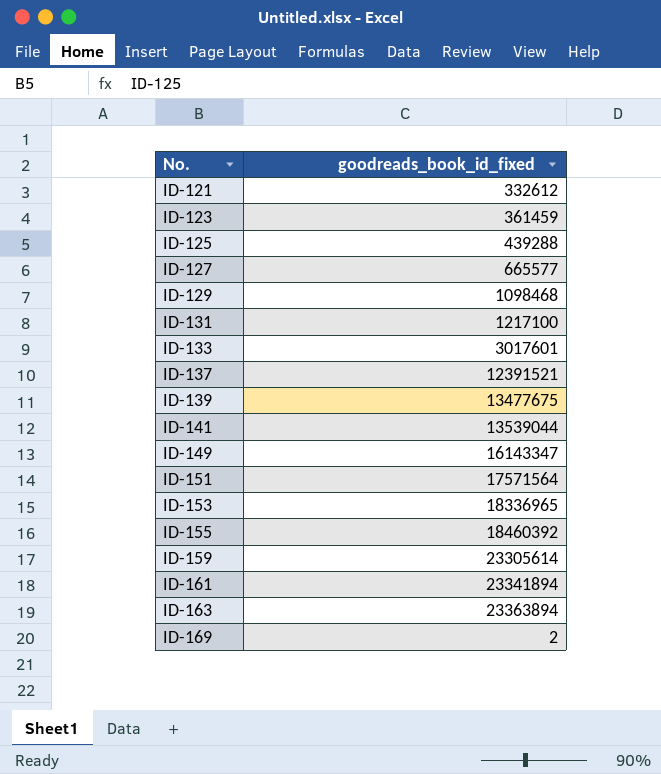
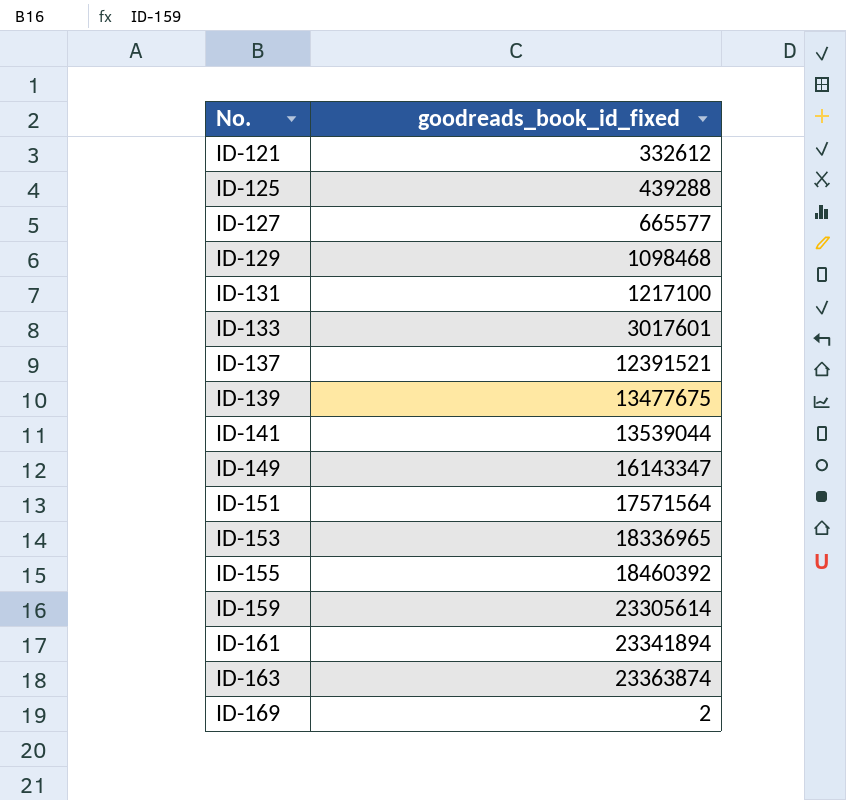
row ID-123: 361459 -> none
ID-163 | goodreads_book_id_fixed: 23363894 -> 23363874

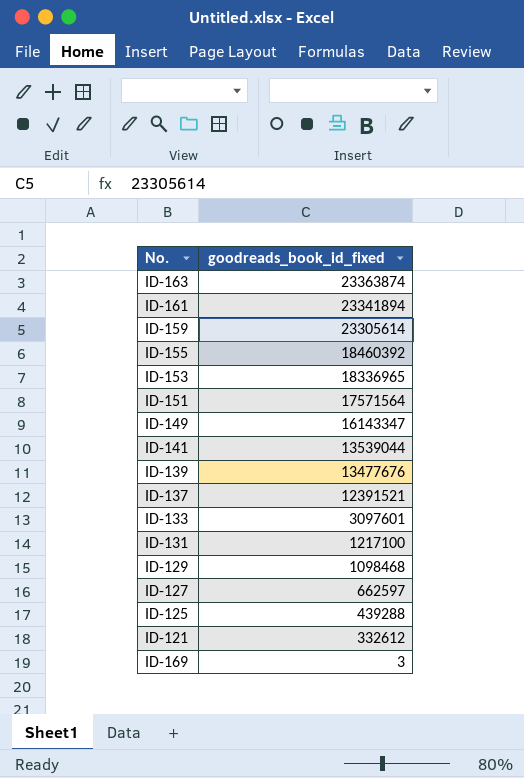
row order: No. ascending -> goodreads_book_id_fixed descending
ID-139 | goodreads_book_id_fixed: 13477675 -> 13477676
ID-133 | goodreads_book_id_fixed: 3017601 -> 3097601
ID-127 | goodreads_book_id_fixed: 665577 -> 662597
ID-169 | goodreads_book_id_fixed: 2 -> 3

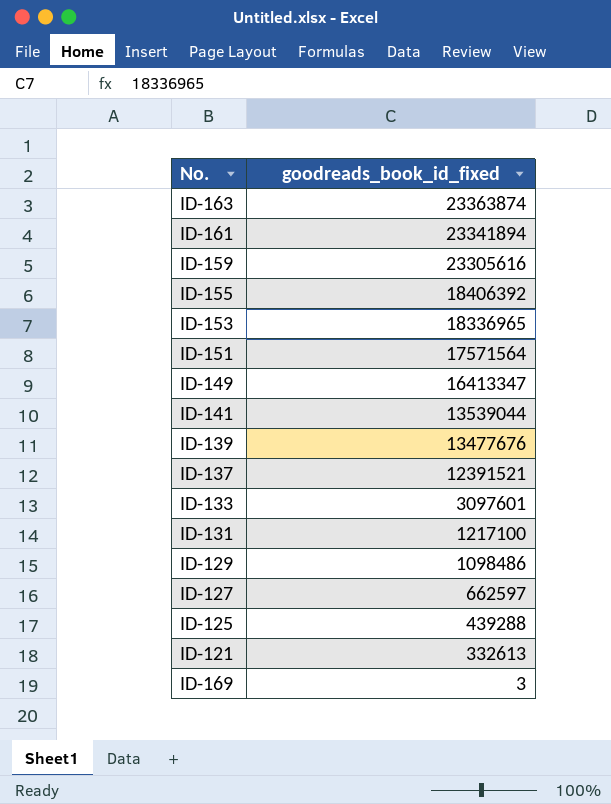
ID-159 | goodreads_book_id_fixed: 23305614 -> 23305616
ID-155 | goodreads_book_id_fixed: 18460392 -> 18406392
ID-149 | goodreads_book_id_fixed: 16143347 -> 16413347
ID-129 | goodreads_book_id_fixed: 1098468 -> 1098486
ID-121 | goodreads_book_id_fixed: 332612 -> 332613

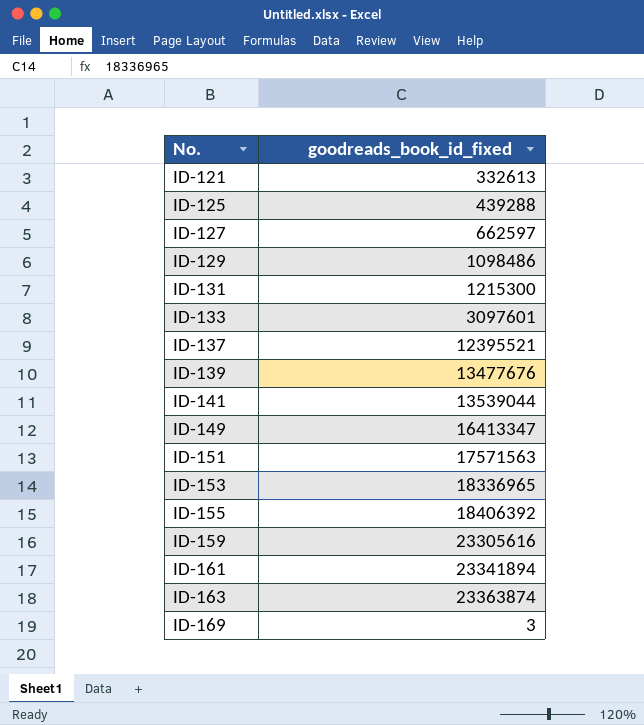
row order: goodreads_book_id_fixed descending -> No. ascending
ID-131 | goodreads_book_id_fixed: 1217100 -> 1215300
ID-137 | goodreads_book_id_fixed: 12391521 -> 12395521
ID-151 | goodreads_book_id_fixed: 17571564 -> 17571563

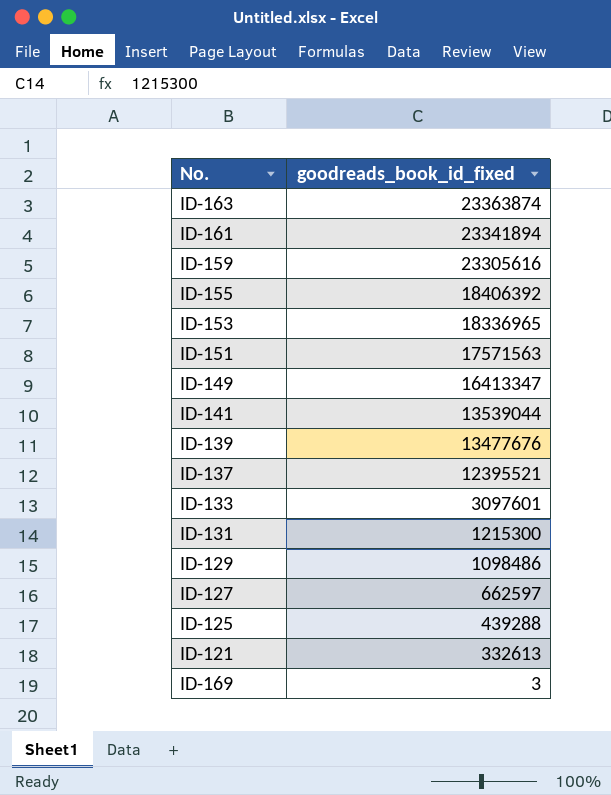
row order: No. ascending -> goodreads_book_id_fixed descending

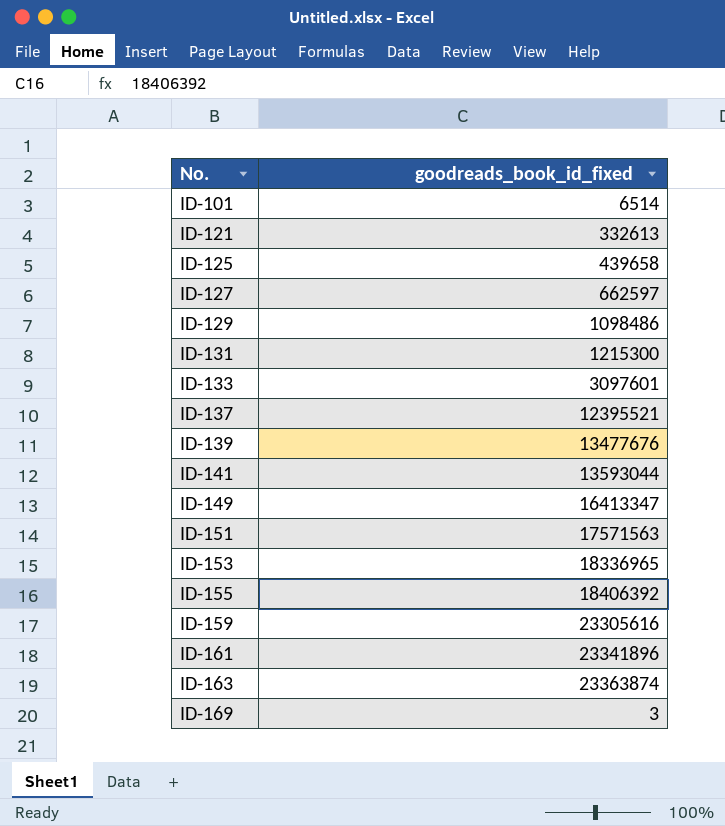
row order: goodreads_book_id_fixed descending -> No. ascending
row ID-101: none -> 6514
ID-125 | goodreads_book_id_fixed: 439288 -> 439658
ID-141 | goodreads_book_id_fixed: 13539044 -> 13593044
ID-161 | goodreads_book_id_fixed: 23341894 -> 23341896

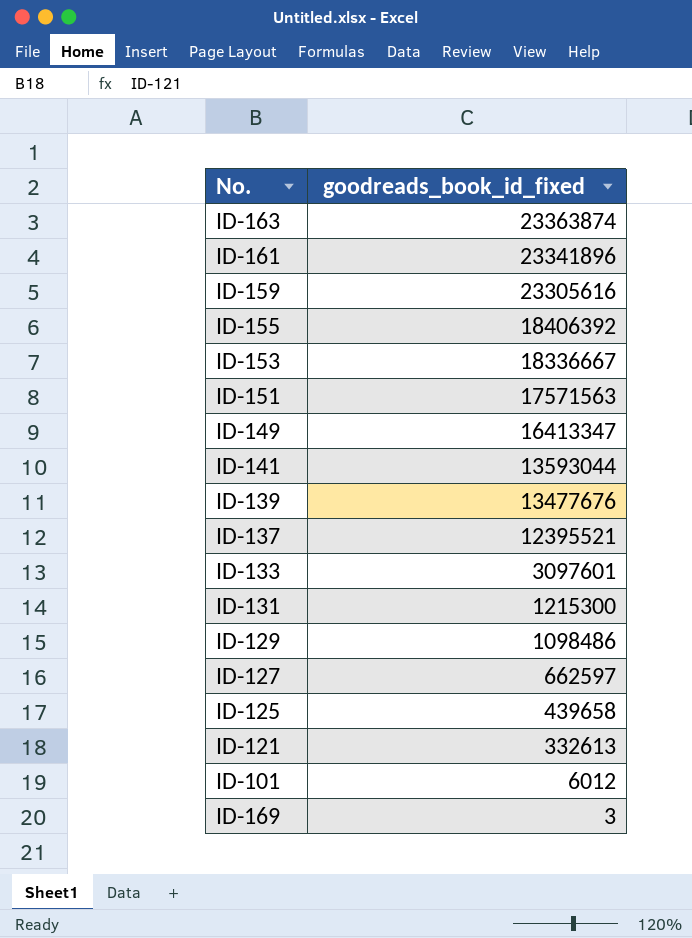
row order: No. ascending -> goodreads_book_id_fixed descending
ID-153 | goodreads_book_id_fixed: 18336965 -> 18336667
ID-101 | goodreads_book_id_fixed: 6514 -> 6012

